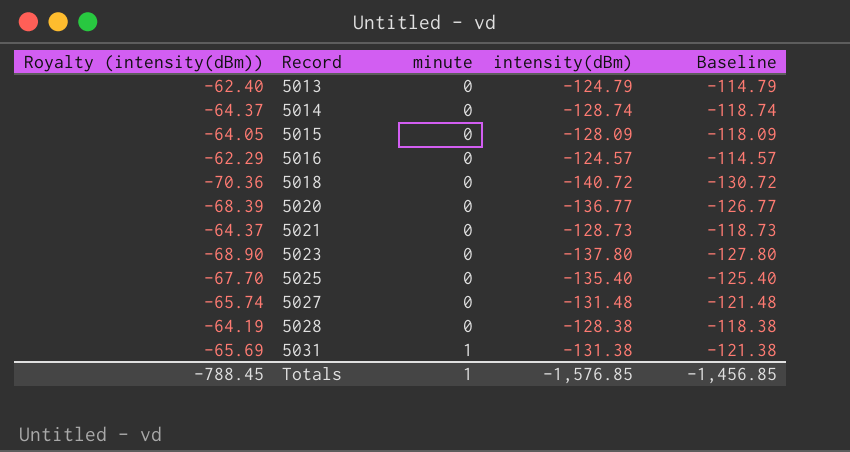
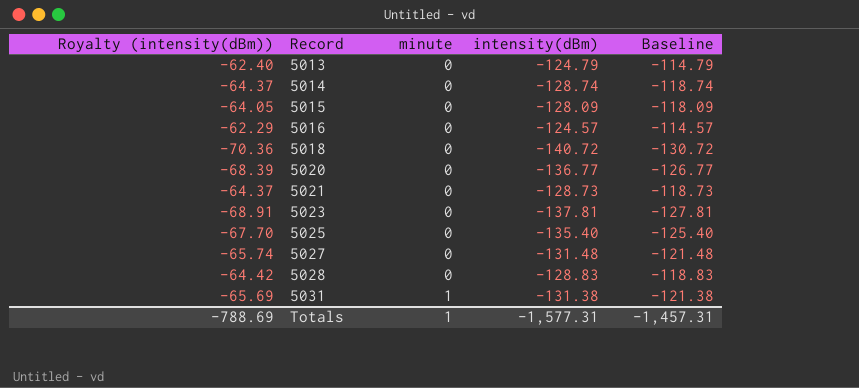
5023 | Royalty (intensity(dBm)): -68.90 -> -68.91
5023 | intensity(dBm): -137.80 -> -137.81
5023 | Baseline: -127.80 -> -127.81
5028 | Royalty (intensity(dBm)): -64.19 -> -64.42
5028 | intensity(dBm): -128.38 -> -128.83
5028 | Baseline: -118.38 -> -118.83
Totals | Royalty (intensity(dBm)): -788.45 -> -788.69
Totals | intensity(dBm): -1,576.85 -> -1,577.31
Totals | Baseline: -1,456.85 -> -1,457.31

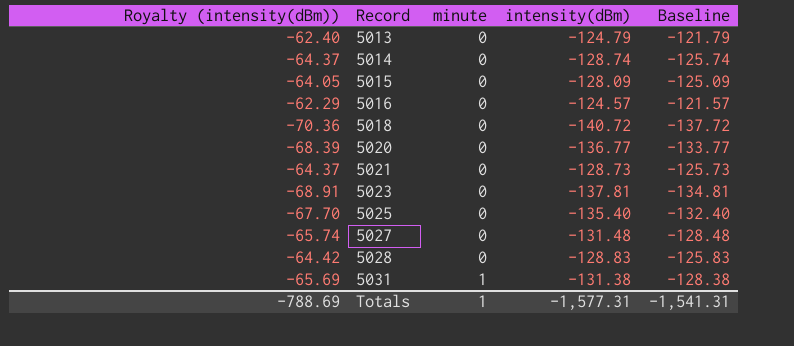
column Baseline | formula: [intensity(dBm)] + 10 -> [intensity(dBm)] + 3
Totals | Baseline: -1,457.31 -> -1,541.31

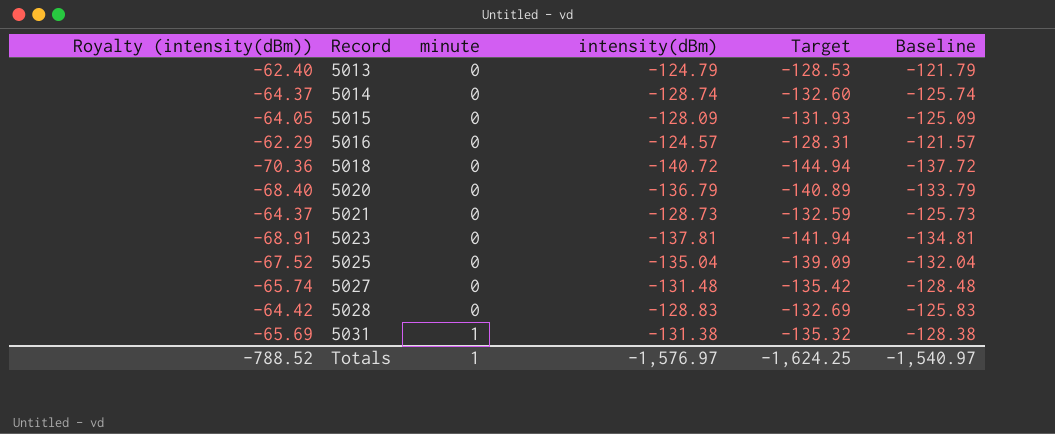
column Target | formula: none -> [intensity(dBm)] * 1.03
5020 | Royalty (intensity(dBm)): -68.39 -> -68.40
5020 | intensity(dBm): -136.77 -> -136.79
5020 | Baseline: -133.77 -> -133.79
5025 | Royalty (intensity(dBm)): -67.70 -> -67.52
5025 | intensity(dBm): -135.40 -> -135.04
5025 | Baseline: -132.40 -> -132.04
Totals | Royalty (intensity(dBm)): -788.69 -> -788.52
Totals | intensity(dBm): -1,577.31 -> -1,576.97
Totals | Baseline: -1,541.31 -> -1,540.97

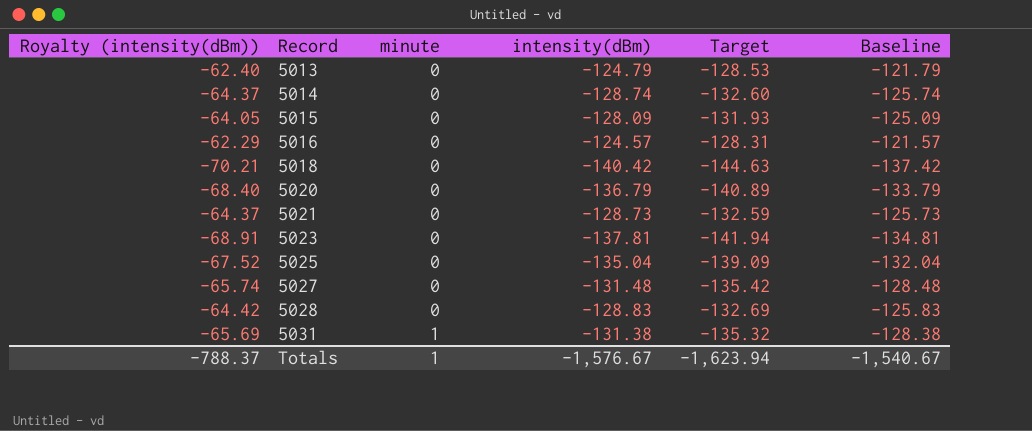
5018 | Royalty (intensity(dBm)): -70.36 -> -70.21
5018 | intensity(dBm): -140.72 -> -140.42
5018 | Target: -144.94 -> -144.63
5018 | Baseline: -137.72 -> -137.42
Totals | Royalty (intensity(dBm)): -788.52 -> -788.37
Totals | intensity(dBm): -1,576.97 -> -1,576.67
Totals | Target: -1,624.25 -> -1,623.94
Totals | Baseline: -1,540.97 -> -1,540.67

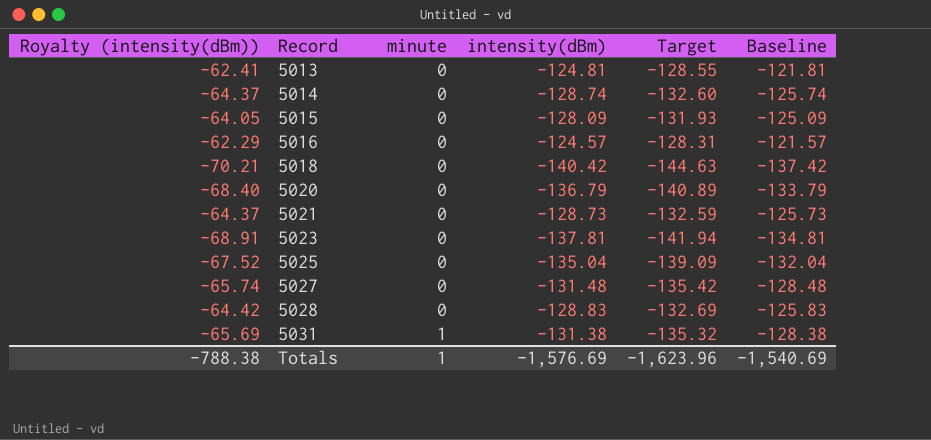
5013 | Royalty (intensity(dBm)): -62.40 -> -62.41
5013 | intensity(dBm): -124.79 -> -124.81
5013 | Target: -128.53 -> -128.55
5013 | Baseline: -121.79 -> -121.81
Totals | Royalty (intensity(dBm)): -788.37 -> -788.38
Totals | intensity(dBm): -1,576.67 -> -1,576.69
Totals | Target: -1,623.94 -> -1,623.96
Totals | Baseline: -1,540.67 -> -1,540.69

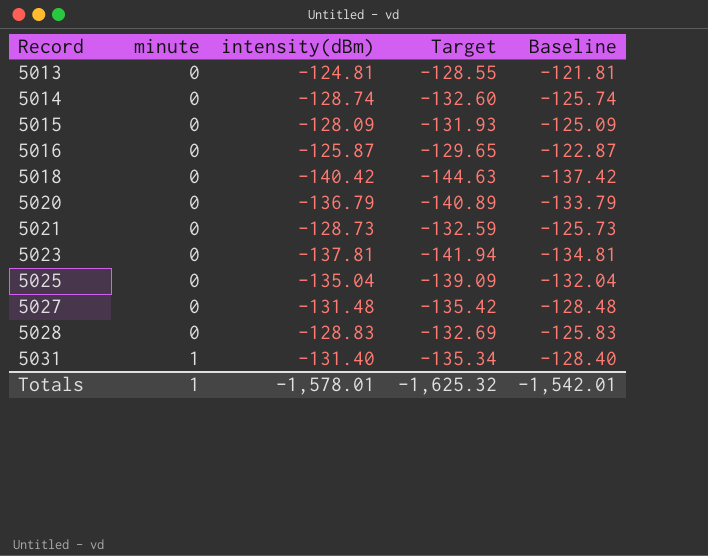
column Royalty (intensity(dBm)) | formula: [intensity(dBm)] * 0.5 -> none
5016 | intensity(dBm): -124.57 -> -125.87
5016 | Target: -128.31 -> -129.65
5016 | Baseline: -121.57 -> -122.87
5031 | intensity(dBm): -131.38 -> -131.40
5031 | Target: -135.32 -> -135.34
5031 | Baseline: -128.38 -> -128.40
Totals | intensity(dBm): -1,576.69 -> -1,578.01
Totals | Target: -1,623.96 -> -1,625.32
Totals | Baseline: -1,540.69 -> -1,542.01

